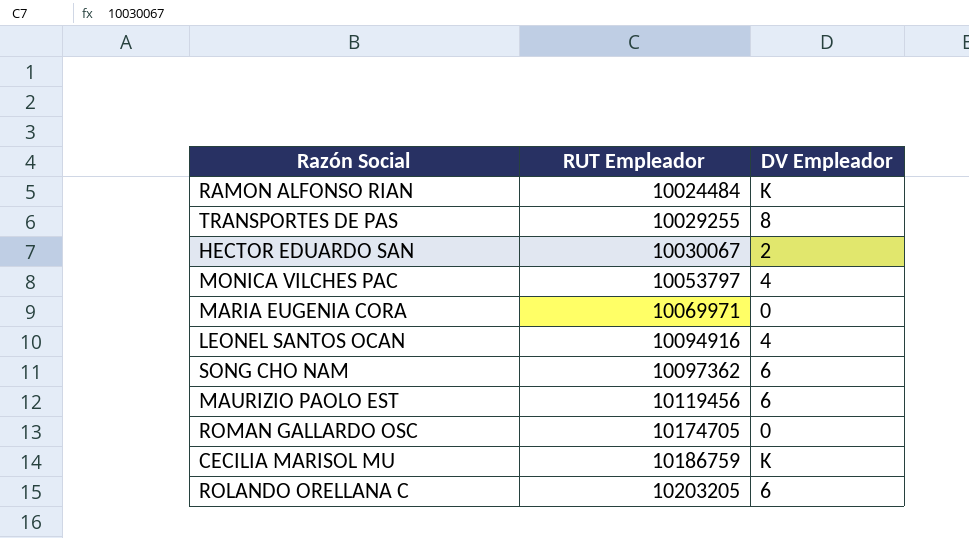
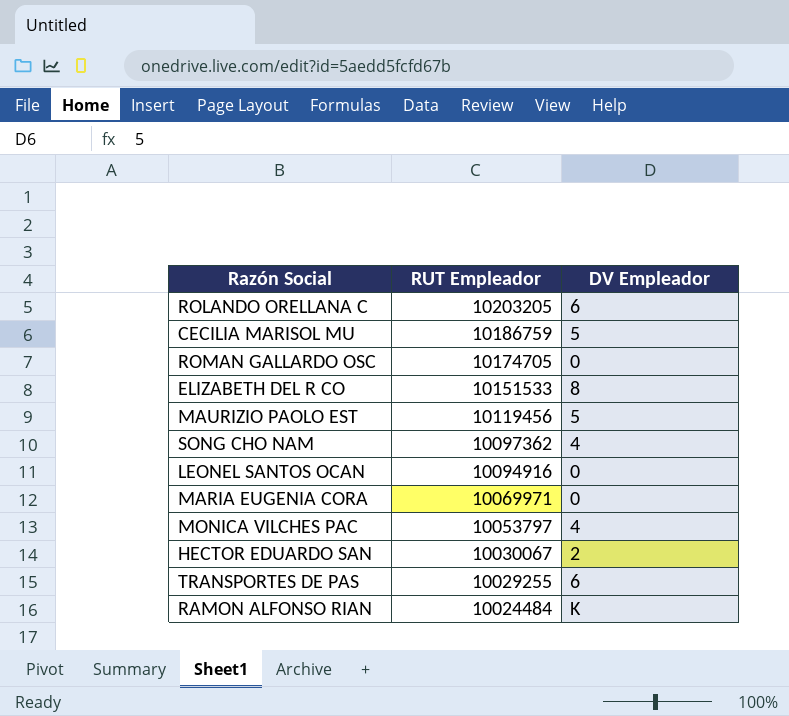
row order: RUT Empleador ascending -> RUT Empleador descending
CECILIA MARISOL MU | DV Empleador: K -> 5
row ELIZABETH DEL R CO: none -> 10151533 | 8
MAURIZIO PAOLO EST | DV Empleador: 6 -> 5
SONG CHO NAM | DV Empleador: 6 -> 4
LEONEL SANTOS OCAN | DV Empleador: 4 -> 0
TRANSPORTES DE PAS | DV Empleador: 8 -> 6

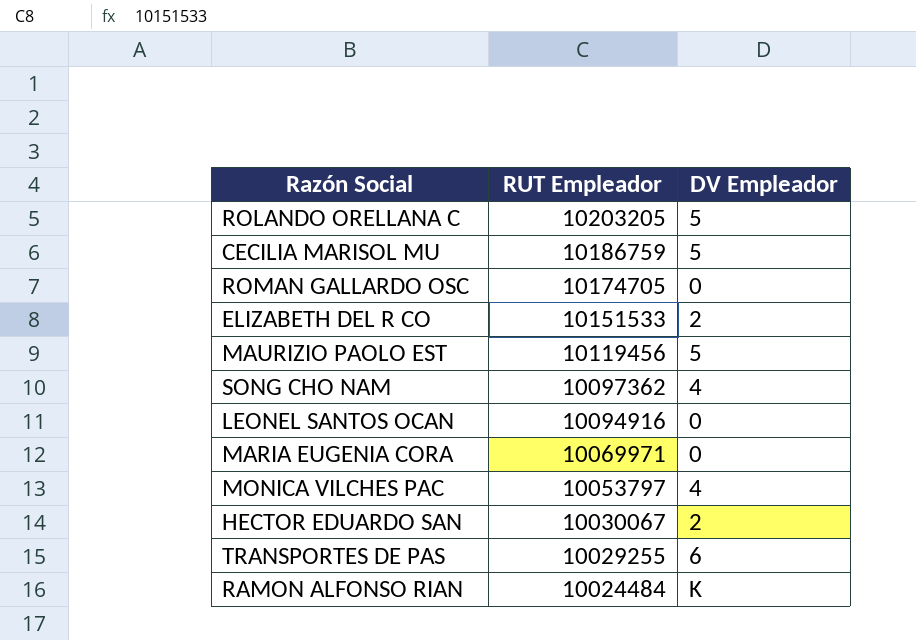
ROLANDO ORELLANA C | DV Empleador: 6 -> 5
ELIZABETH DEL R CO | DV Empleador: 8 -> 2

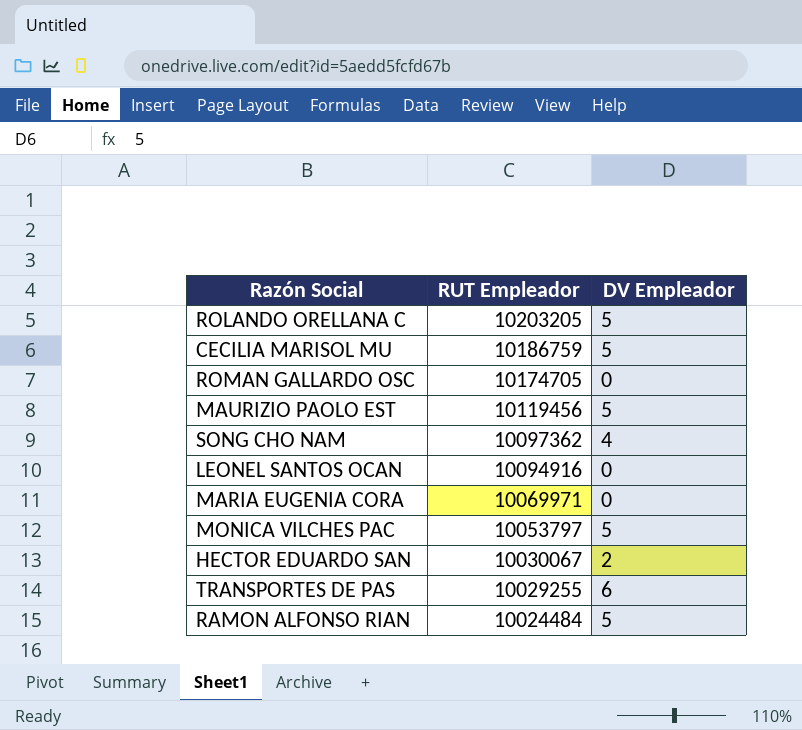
row ELIZABETH DEL R CO: 10151533 | 2 -> none
MONICA VILCHES PAC | DV Empleador: 4 -> 5
RAMON ALFONSO RIAN | DV Empleador: K -> 5

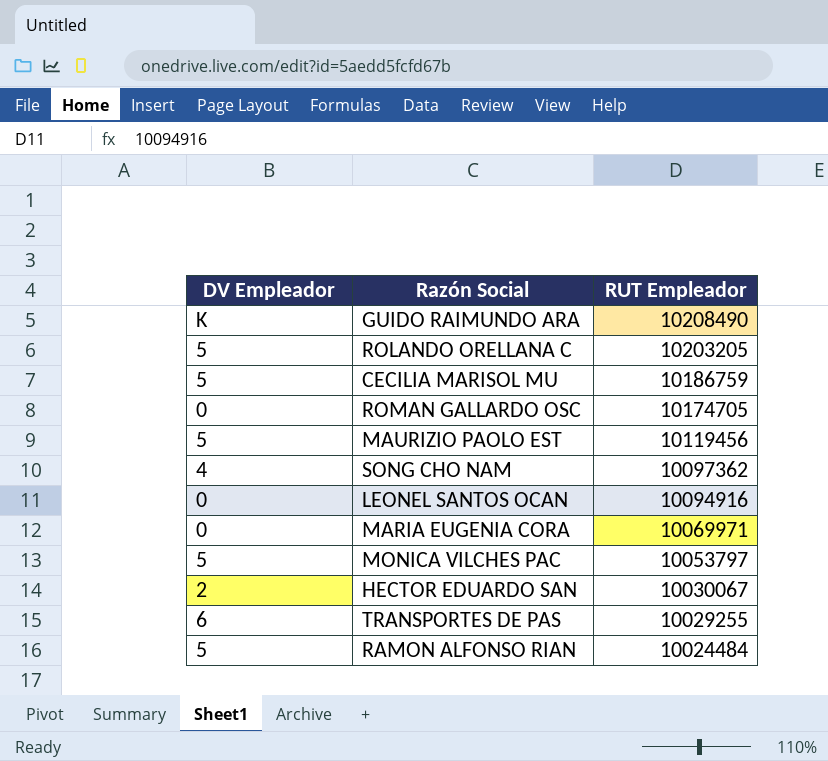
column DV Empleador | position: 3 -> 1
row GUIDO RAIMUNDO ARA: none -> K | 10208490

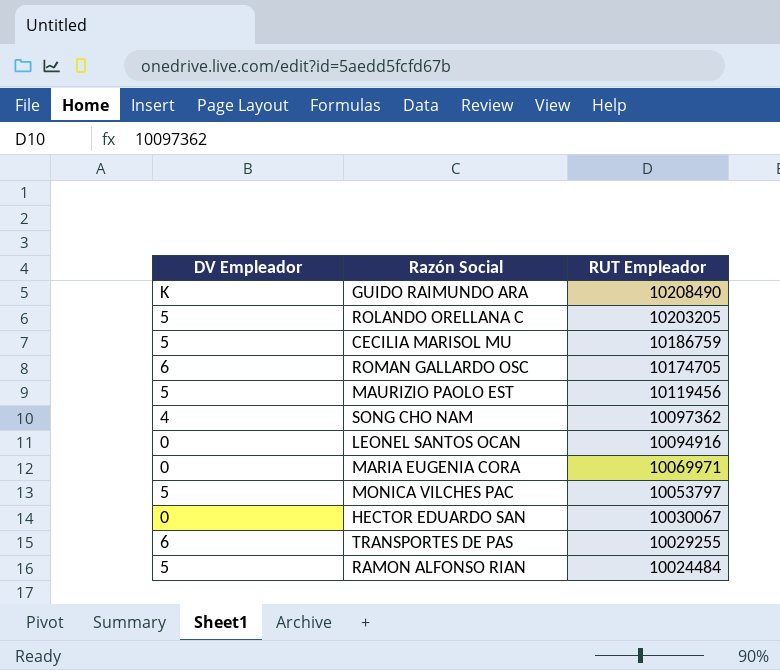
ROMAN GALLARDO OSC | DV Empleador: 0 -> 6
HECTOR EDUARDO SAN | DV Empleador: 2 -> 0

